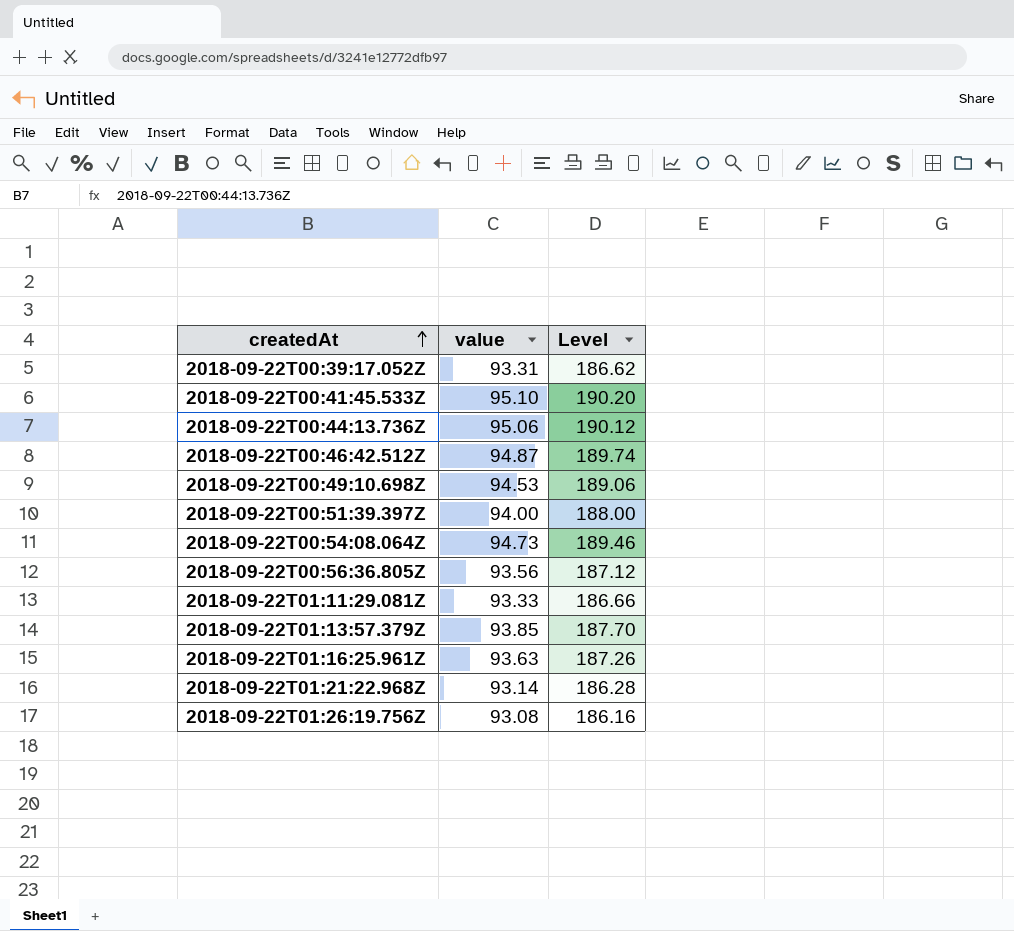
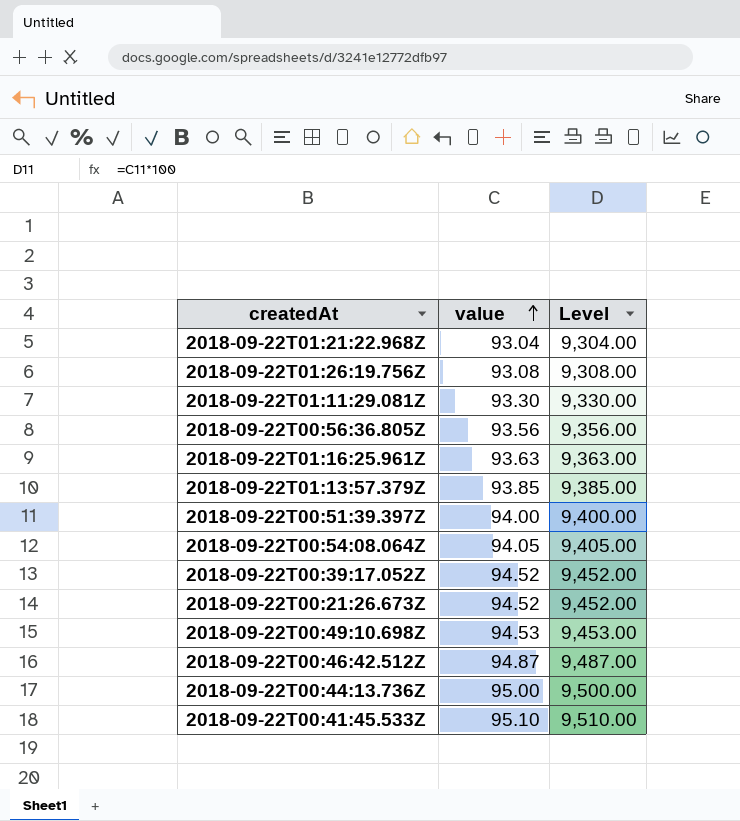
row order: createdAt ascending -> value ascending
column Level | formula: [value] * 2 -> [value] * 100
2018-09-22T01:21:22.968Z | value: 93.14 -> 93.04
2018-09-22T01:11:29.081Z | value: 93.33 -> 93.30
2018-09-22T00:54:08.064Z | value: 94.73 -> 94.05
2018-09-22T00:39:17.052Z | value: 93.31 -> 94.52
row 2018-09-22T00:21:26.673Z: none -> 94.52 | 9,452.00
2018-09-22T00:44:13.736Z | value: 95.06 -> 95.00

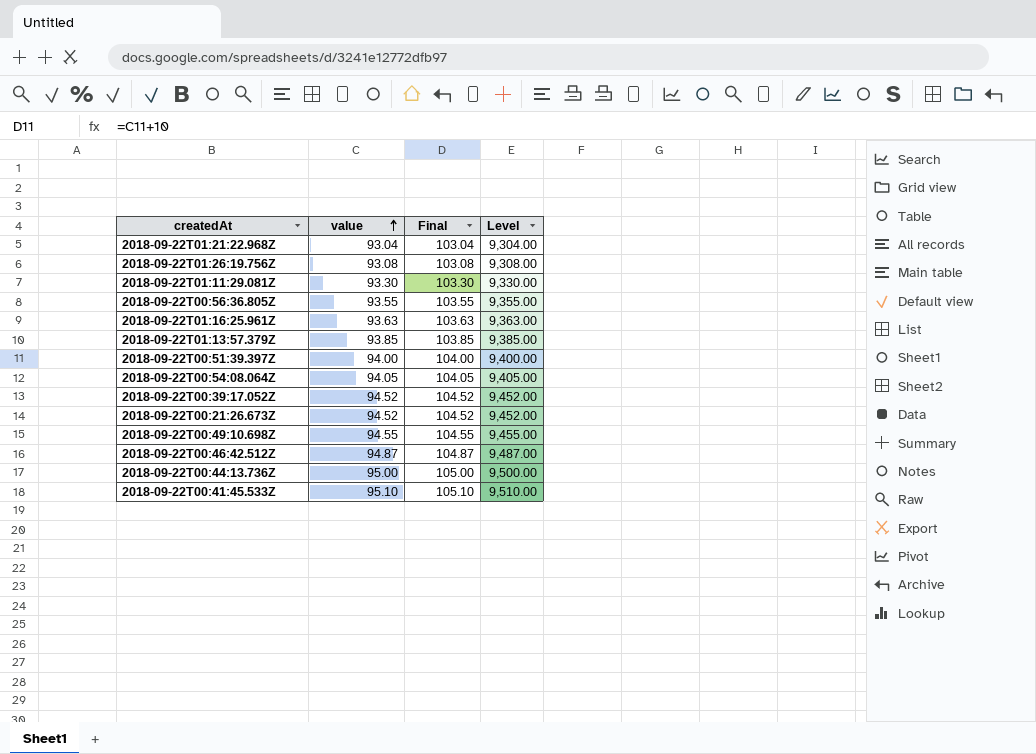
column Final | formula: none -> [value] + 10
2018-09-22T00:56:36.805Z | value: 93.56 -> 93.55
2018-09-22T00:56:36.805Z | Level: 9,356.00 -> 9,355.00
2018-09-22T00:49:10.698Z | value: 94.53 -> 94.55
2018-09-22T00:49:10.698Z | Level: 9,453.00 -> 9,455.00

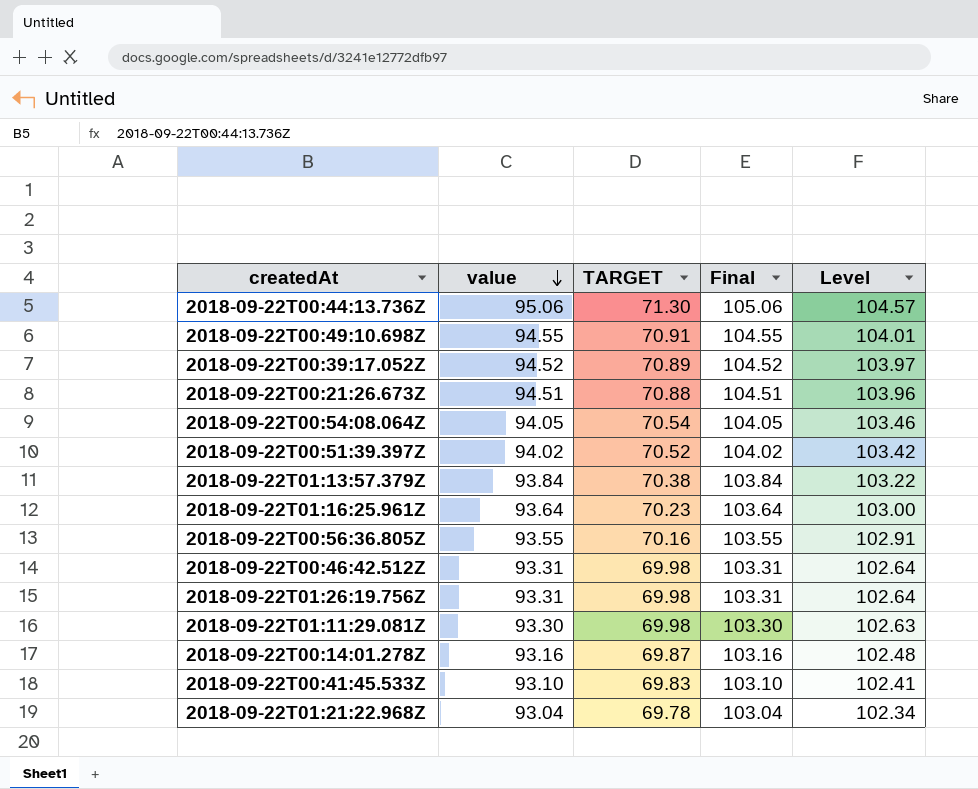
row order: value ascending -> value descending
column TARGET | formula: none -> [value] * 0.75
column Level | formula: [value] * 100 -> [value] * 1.1
2018-09-22T00:44:13.736Z | value: 95.00 -> 95.06
2018-09-22T00:44:13.736Z | Final: 105.00 -> 105.06
2018-09-22T00:21:26.673Z | value: 94.52 -> 94.51
2018-09-22T00:21:26.673Z | Final: 104.52 -> 104.51
2018-09-22T00:51:39.397Z | value: 94.00 -> 94.02
2018-09-22T00:51:39.397Z | Final: 104.00 -> 104.02
2018-09-22T01:13:57.379Z | value: 93.85 -> 93.84
2018-09-22T01:13:57.379Z | Final: 103.85 -> 103.84
2018-09-22T01:16:25.961Z | value: 93.63 -> 93.64
2018-09-22T01:16:25.961Z | Final: 103.63 -> 103.64
2018-09-22T00:46:42.512Z | value: 94.87 -> 93.31
2018-09-22T00:46:42.512Z | Final: 104.87 -> 103.31
2018-09-22T01:26:19.756Z | value: 93.08 -> 93.31
2018-09-22T01:26:19.756Z | Final: 103.08 -> 103.31
row 2018-09-22T00:14:01.278Z: none -> 93.16 | 69.87 | 103.16 | 102.48
2018-09-22T00:41:45.533Z | value: 95.10 -> 93.10
2018-09-22T00:41:45.533Z | Final: 105.10 -> 103.10

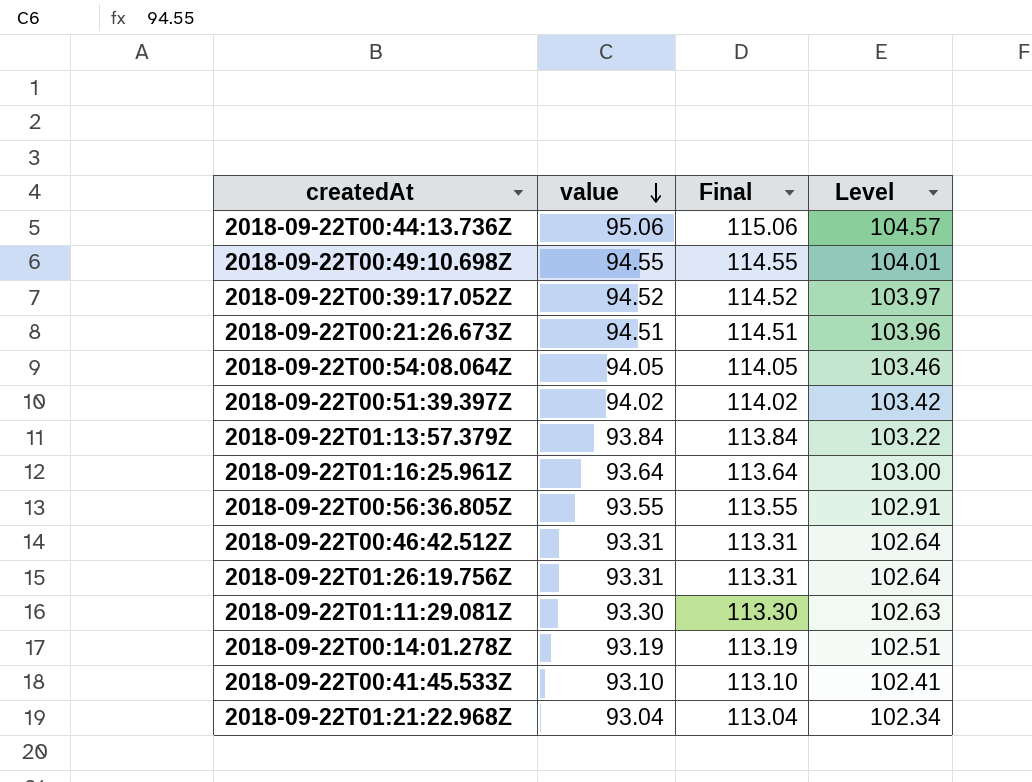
column TARGET | formula: [value] * 0.75 -> none
column Final | formula: [value] + 10 -> [value] + 20
2018-09-22T00:14:01.278Z | value: 93.16 -> 93.19
2018-09-22T00:14:01.278Z | Level: 102.48 -> 102.51

